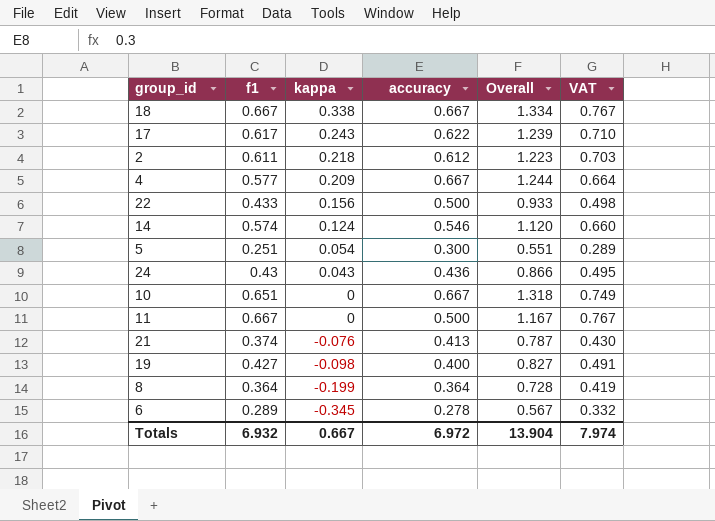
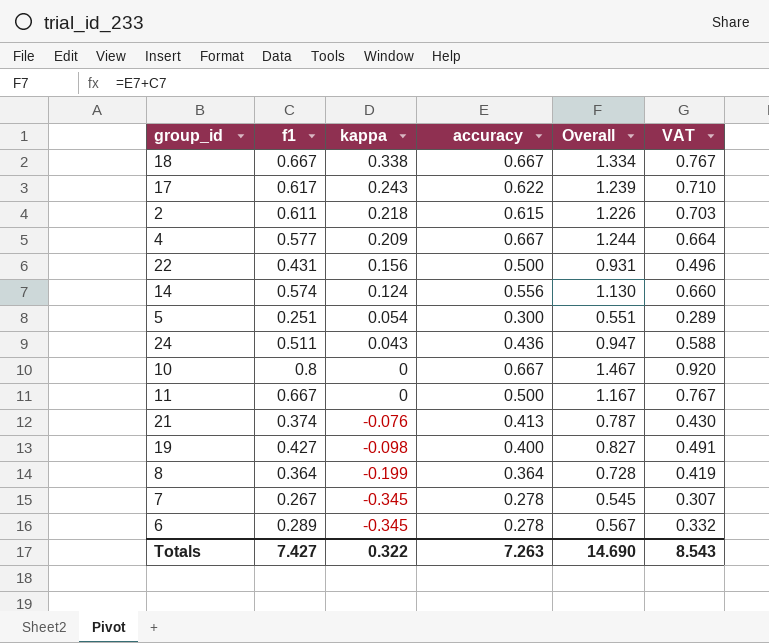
2 | accuracy: 0.612 -> 0.615
2 | Overall: 1.223 -> 1.226
22 | f1: 0.433 -> 0.431
22 | Overall: 0.933 -> 0.931
22 | VAT: 0.498 -> 0.496
14 | accuracy: 0.546 -> 0.556
14 | Overall: 1.120 -> 1.130
24 | f1: 0.43 -> 0.511
24 | Overall: 0.866 -> 0.947
24 | VAT: 0.495 -> 0.588
10 | f1: 0.651 -> 0.8
10 | Overall: 1.318 -> 1.467
10 | VAT: 0.749 -> 0.920
row 7: none -> 0.267 | -0.345 | 0.278 | 0.545 | 0.307
Totals | f1: 6.932 -> 7.427
Totals | kappa: 0.667 -> 0.322
Totals | accuracy: 6.972 -> 7.263
Totals | Overall: 13.904 -> 14.690
Totals | VAT: 7.974 -> 8.543

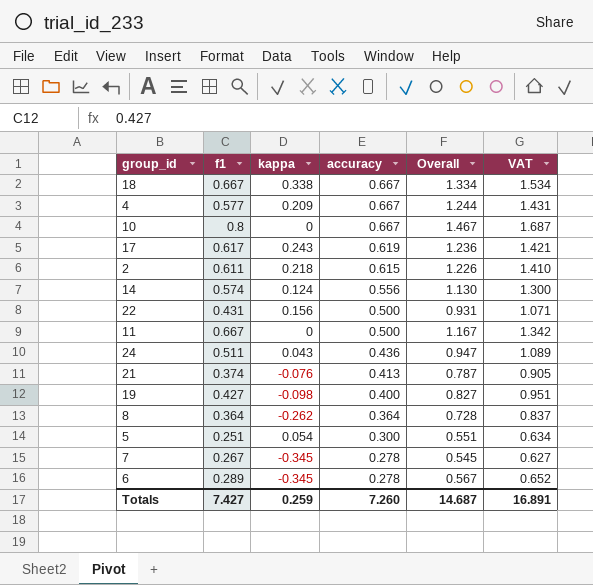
row order: kappa descending -> accuracy descending
column VAT | formula: [f1] * 1.15 -> [Overall] * 1.15
17 | accuracy: 0.622 -> 0.619
17 | Overall: 1.239 -> 1.236
8 | kappa: -0.199 -> -0.262
Totals | kappa: 0.322 -> 0.259
Totals | accuracy: 7.263 -> 7.260
Totals | Overall: 14.690 -> 14.687
Totals | VAT: 8.543 -> 16.891

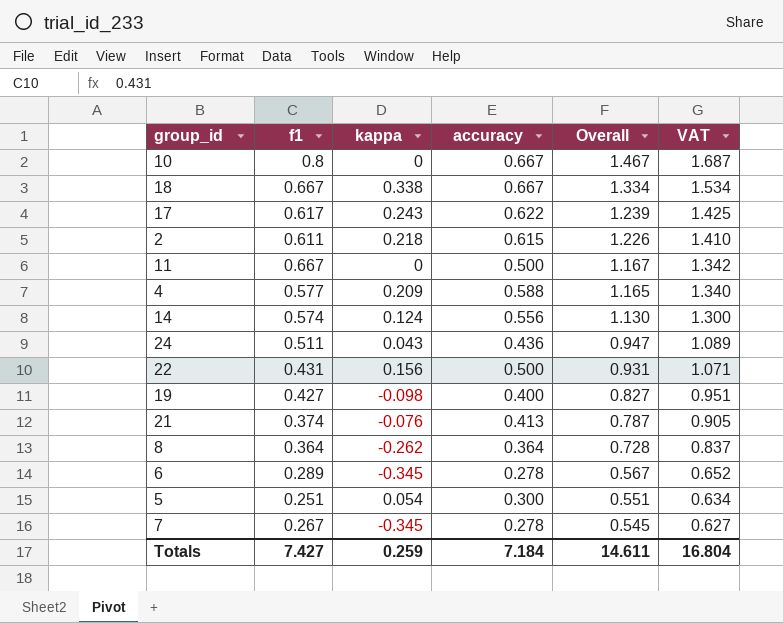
row order: accuracy descending -> Overall descending
17 | accuracy: 0.619 -> 0.622
17 | Overall: 1.236 -> 1.239
17 | VAT: 1.421 -> 1.425
4 | accuracy: 0.667 -> 0.588
4 | Overall: 1.244 -> 1.165
4 | VAT: 1.431 -> 1.340
Totals | accuracy: 7.260 -> 7.184
Totals | Overall: 14.687 -> 14.611
Totals | VAT: 16.891 -> 16.804

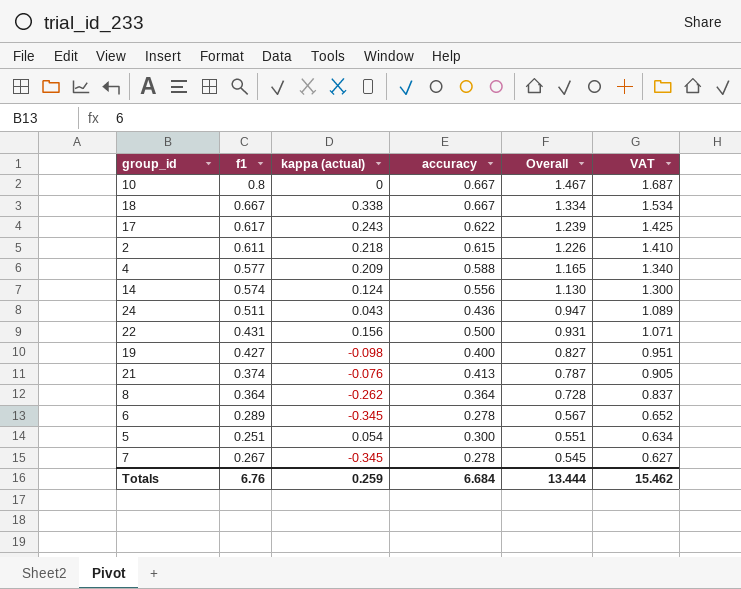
column name: kappa -> kappa (actual)
row 11: 0.667 | 0 | 0.500 | 1.167 | 1.342 -> none
Totals | f1: 7.427 -> 6.76
Totals | accuracy: 7.184 -> 6.684
Totals | Overall: 14.611 -> 13.444
Totals | VAT: 16.804 -> 15.462

